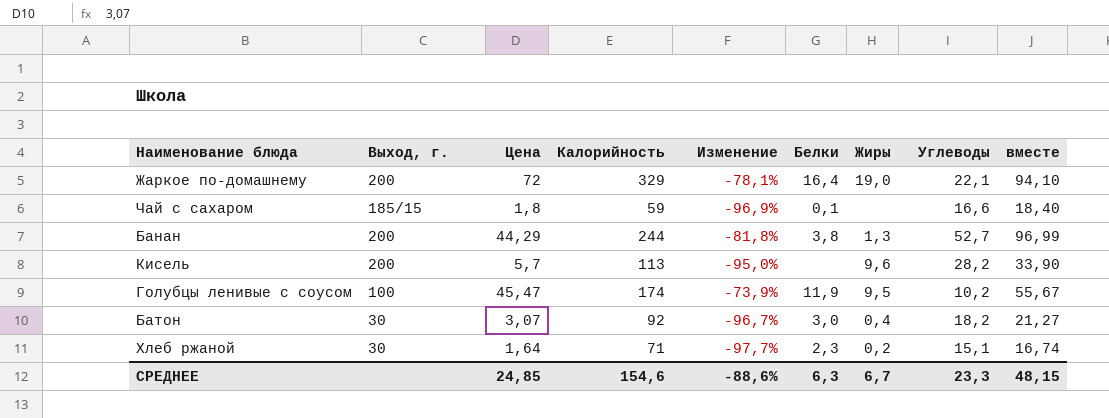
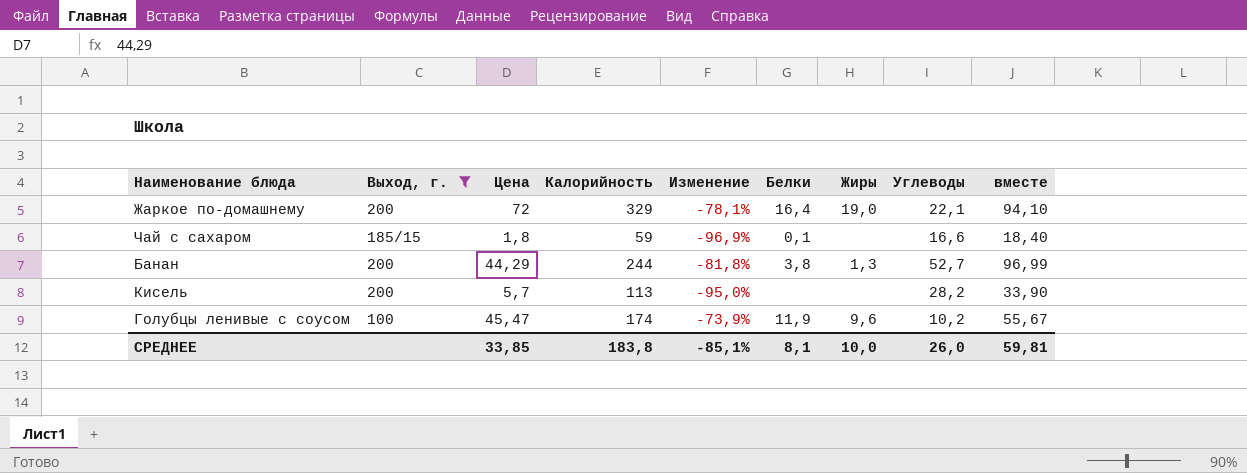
filter: none -> Выход, г. != 30
Кисель | Жиры: 9,6 -> none
Голубцы ленивые с соусом | Жиры: 9,5 -> 9,6
СРЕДНЕЕ | Цена: 24,85 -> 33,85
СРЕДНЕЕ | Калорийность: 154,6 -> 183,8
СРЕДНЕЕ | Изменение: -88,6% -> -85,1%
СРЕДНЕЕ | Белки: 6,3 -> 8,1
СРЕДНЕЕ | Жиры: 6,7 -> 10,0
СРЕДНЕЕ | Углеводы: 23,3 -> 26,0
СРЕДНЕЕ | вместе: 48,15 -> 59,81

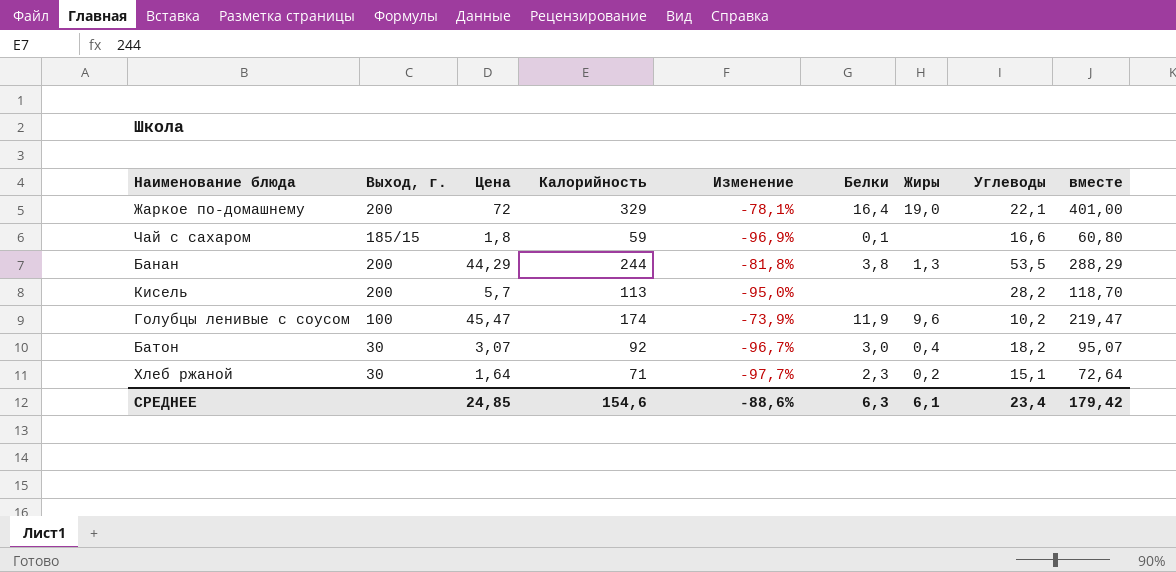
filter: Выход, г. != 30 -> none
column вместе | formula: [Цена] + [Углеводы] -> [Цена] + [Калорийность]
Банан | Углеводы: 52,7 -> 53,5
СРЕДНЕЕ | Цена: 33,85 -> 24,85
СРЕДНЕЕ | Калорийность: 183,8 -> 154,6
СРЕДНЕЕ | Изменение: -85,1% -> -88,6%
СРЕДНЕЕ | Белки: 8,1 -> 6,3
СРЕДНЕЕ | Жиры: 10,0 -> 6,1
СРЕДНЕЕ | Углеводы: 26,0 -> 23,4
СРЕДНЕЕ | вместе: 59,81 -> 179,42

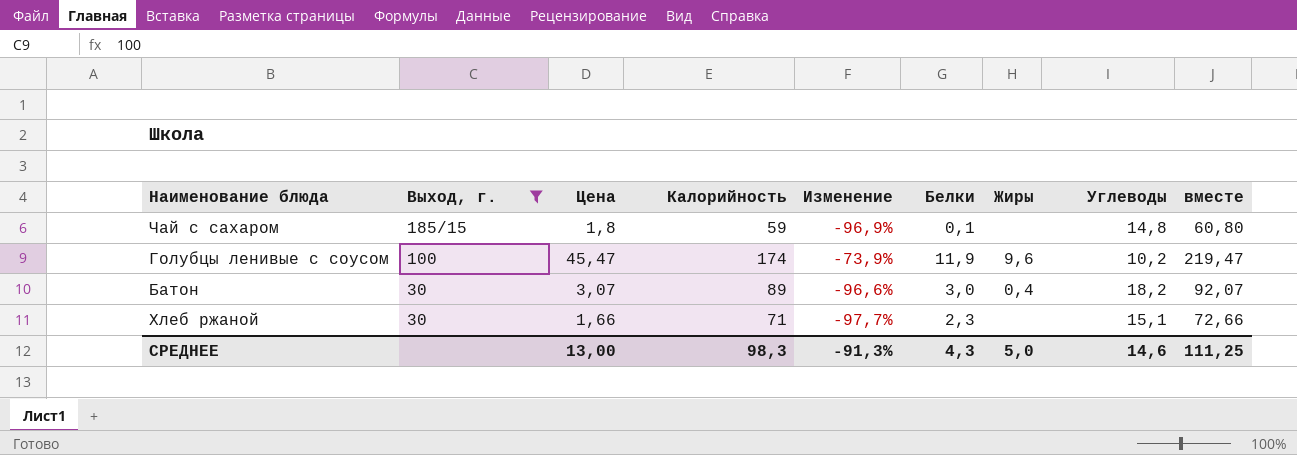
filter: none -> Выход, г. != 200
Чай с сахаром | Углеводы: 16,6 -> 14,8
Батон | Калорийность: 92 -> 89
Батон | Изменение: -96,7% -> -96,6%
Батон | вместе: 95,07 -> 92,07
Хлеб ржаной | Цена: 1,64 -> 1,66
Хлеб ржаной | Жиры: 0,2 -> none
Хлеб ржаной | вместе: 72,64 -> 72,66
СРЕДНЕЕ | Цена: 24,85 -> 13,00
СРЕДНЕЕ | Калорийность: 154,6 -> 98,3
СРЕДНЕЕ | Изменение: -88,6% -> -91,3%
СРЕДНЕЕ | Белки: 6,3 -> 4,3
СРЕДНЕЕ | Жиры: 6,1 -> 5,0
СРЕДНЕЕ | Углеводы: 23,4 -> 14,6
СРЕДНЕЕ | вместе: 179,42 -> 111,25

